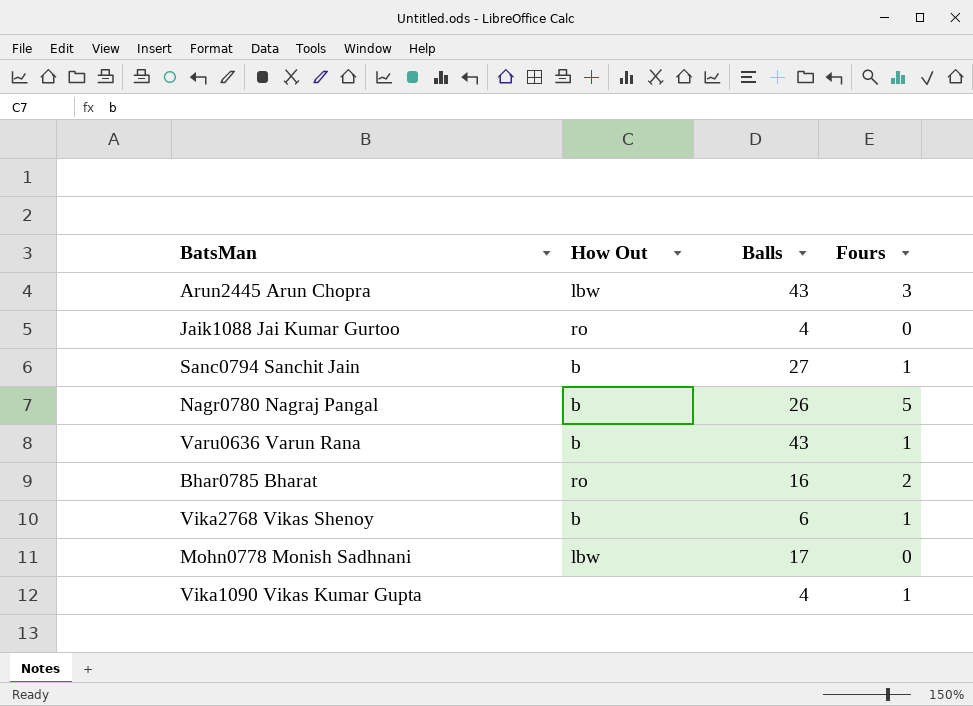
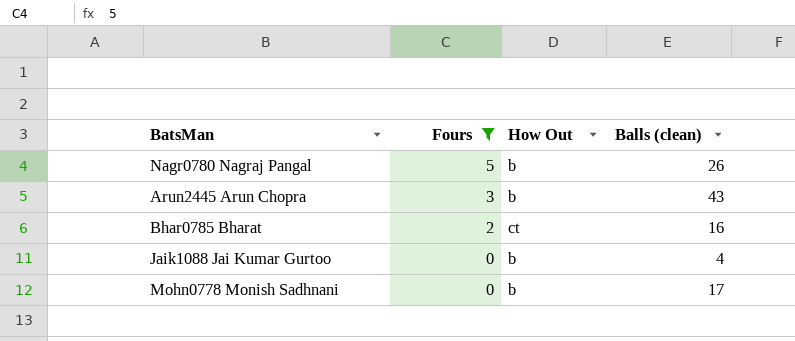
filter: none -> Fours != 1
row order: none -> Fours descending
column Fours | position: 4 -> 2
column name: Balls -> Balls (clean)
Arun2445 Arun Chopra | How Out: lbw -> b
Bhar0785 Bharat | How Out: ro -> ct
Jaik1088 Jai Kumar Gurtoo | How Out: ro -> b
Mohn0778 Monish Sadhnani | How Out: lbw -> b

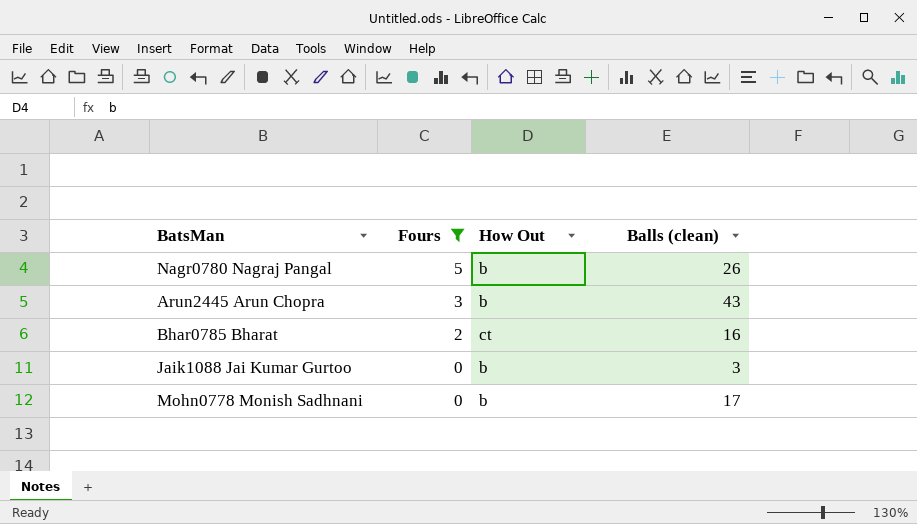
Jaik1088 Jai Kumar Gurtoo | Balls (clean): 4 -> 3

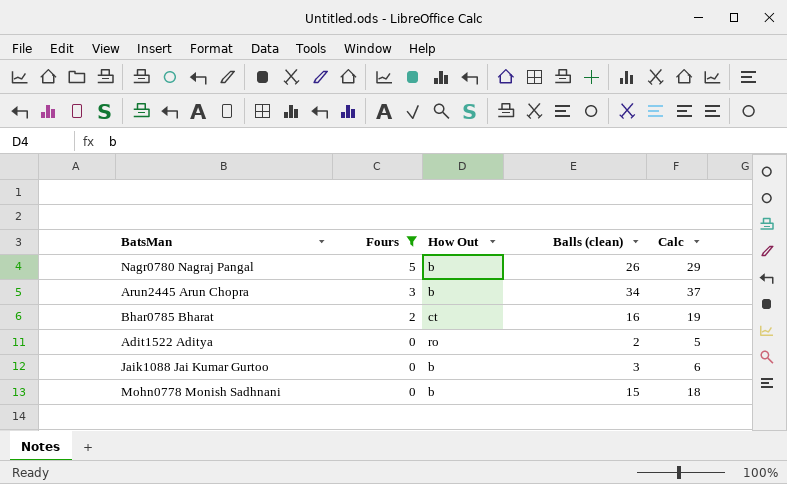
column Calc | formula: none -> [Balls (clean)] + 3
Arun2445 Arun Chopra | Balls (clean): 43 -> 34
row Adit1522 Aditya: none -> 0 | ro | 2 | 5
Mohn0778 Monish Sadhnani | Balls (clean): 17 -> 15

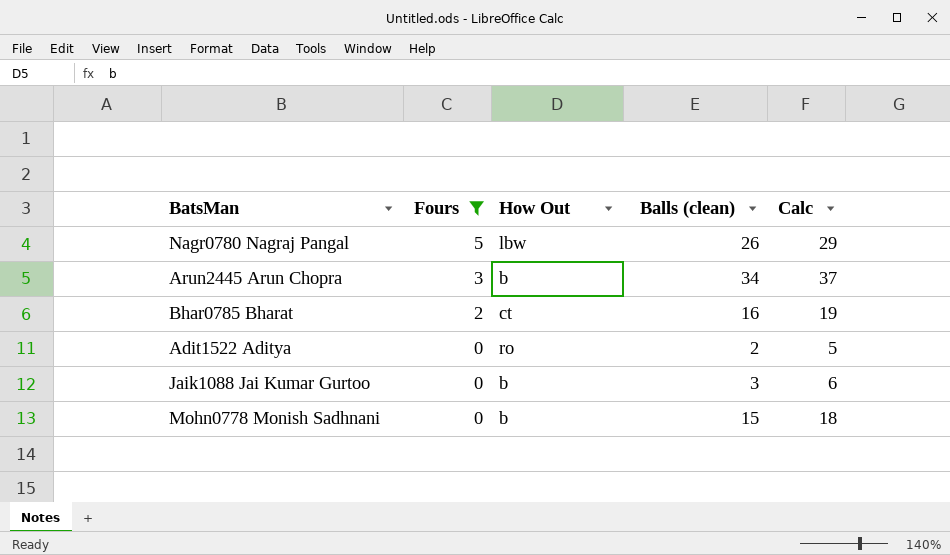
Nagr0780 Nagraj Pangal | How Out: b -> lbw

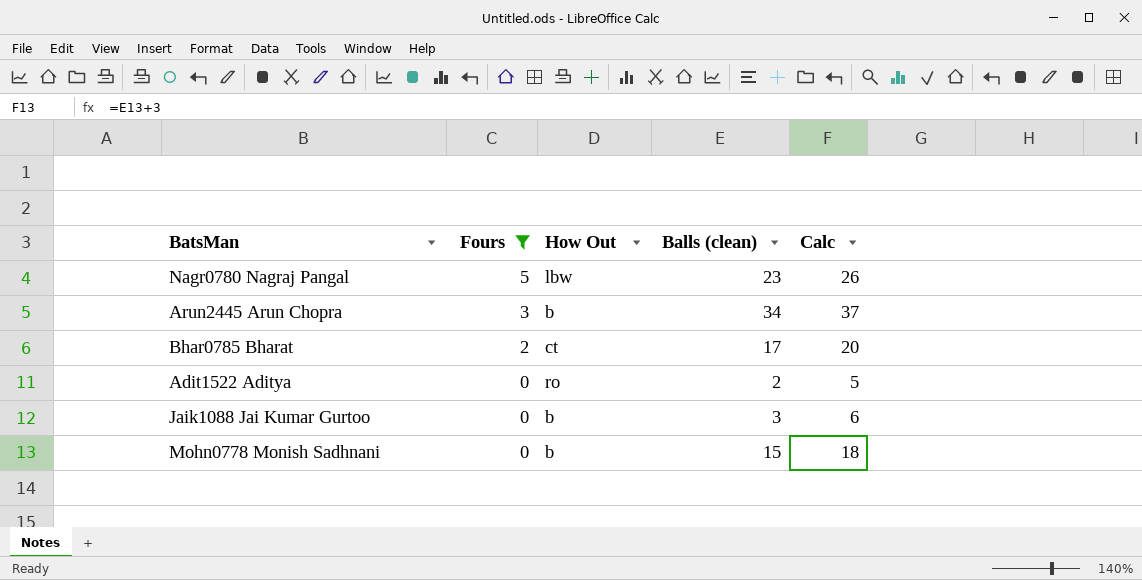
Nagr0780 Nagraj Pangal | Balls (clean): 26 -> 23
Nagr0780 Nagraj Pangal | Calc: 29 -> 26
Bhar0785 Bharat | Balls (clean): 16 -> 17
Bhar0785 Bharat | Calc: 19 -> 20

